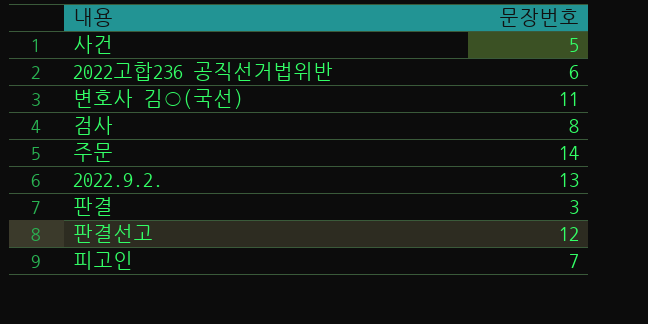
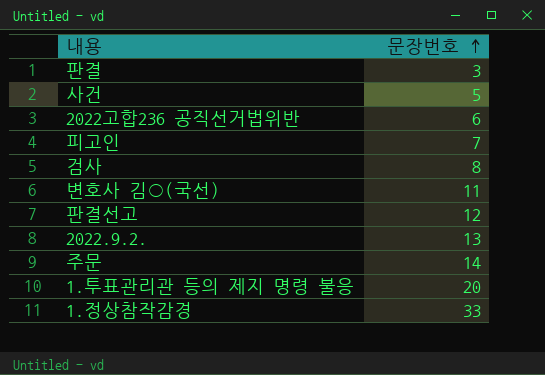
row order: none -> 문장번호 ascending
row 1.투표관리관 등의 제지 명령 불응: none -> 20
row 1.정상참작감경: none -> 33

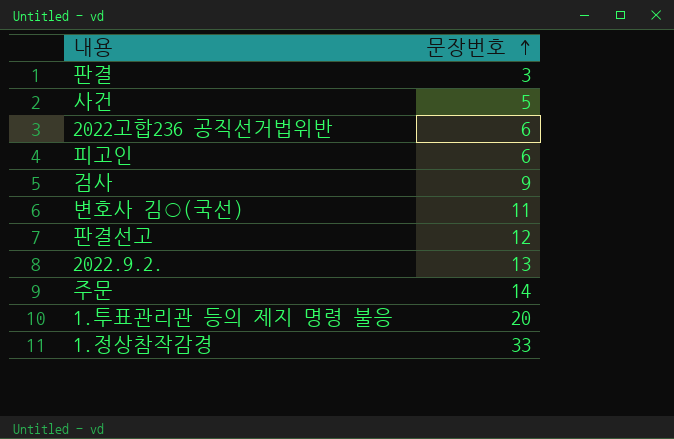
피고인 | 문장번호: 7 -> 6
검사 | 문장번호: 8 -> 9

